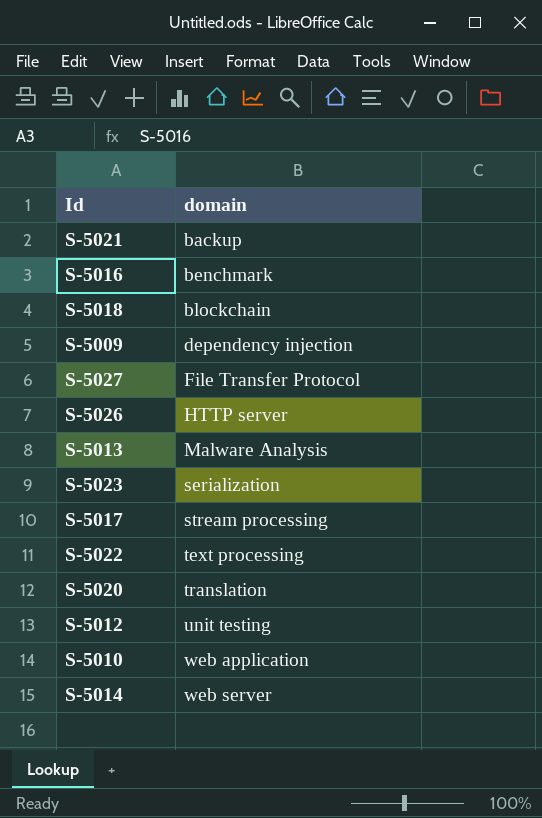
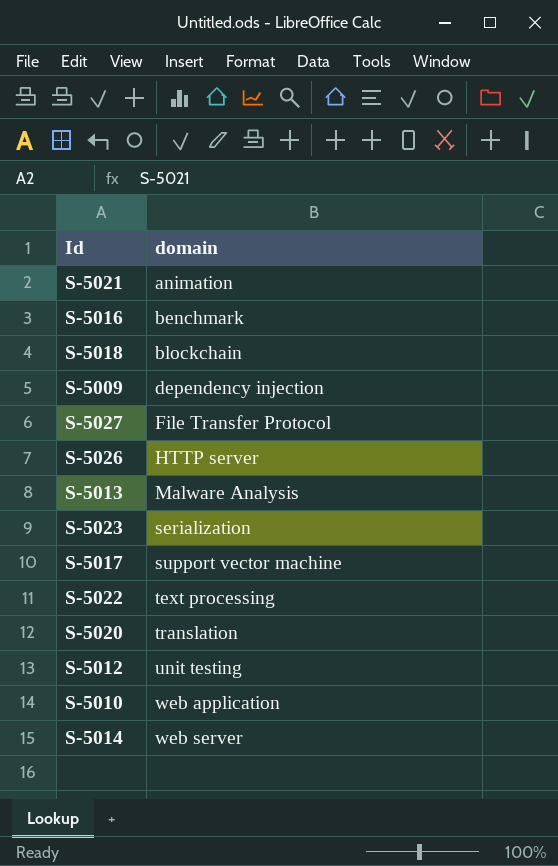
S-5021 | domain: backup -> animation
S-5017 | domain: stream processing -> support vector machine

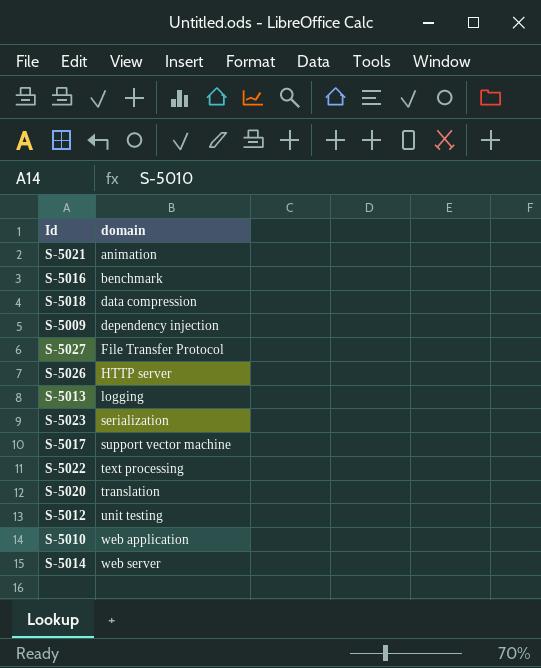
S-5018 | domain: blockchain -> data compression
S-5013 | domain: Malware Analysis -> logging

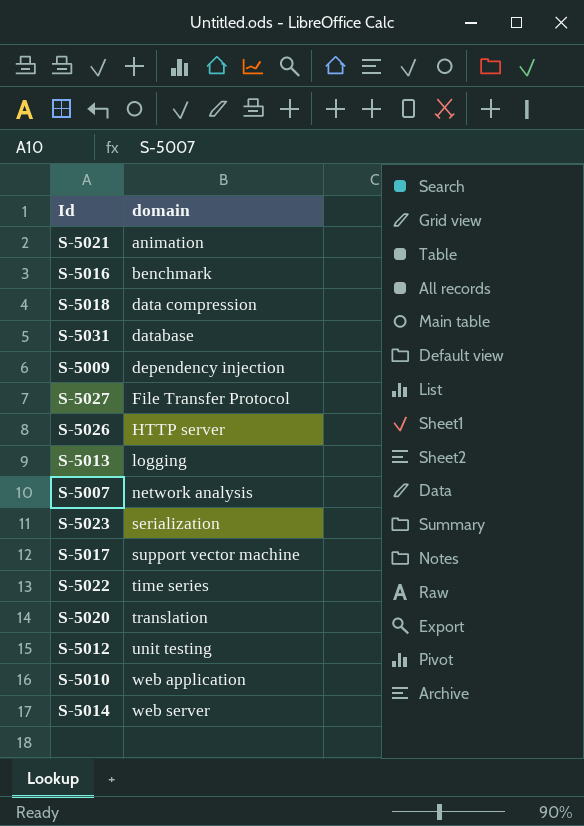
row S-5031: none -> database
row S-5007: none -> network analysis
S-5022 | domain: text processing -> time series

